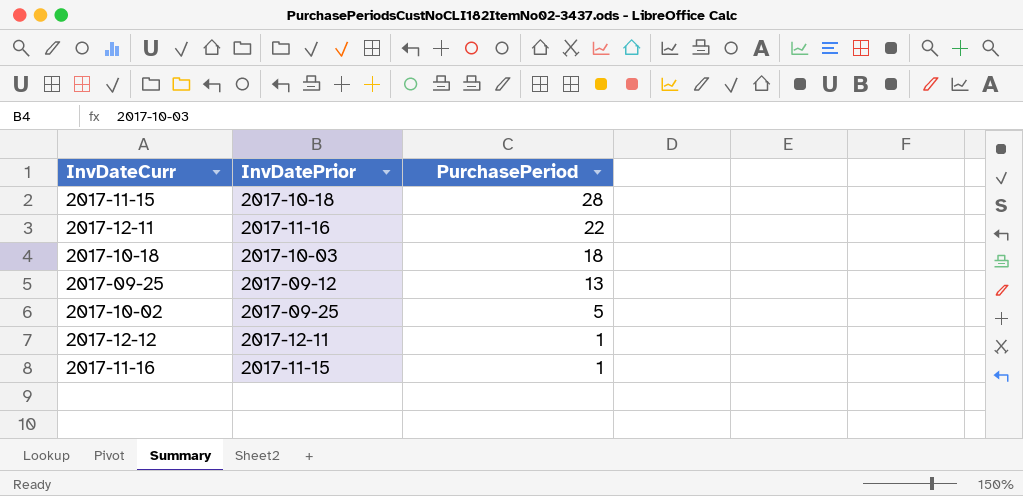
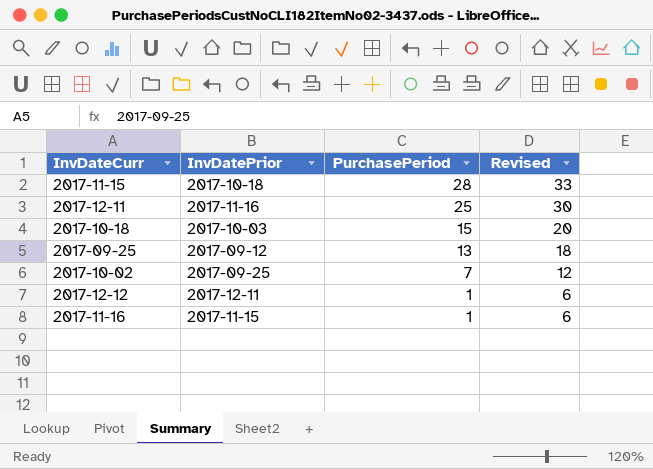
column Revised | formula: none -> [PurchasePeriod] + 5
2017-12-11 | PurchasePeriod: 22 -> 25
2017-10-18 | PurchasePeriod: 18 -> 15
2017-10-02 | PurchasePeriod: 5 -> 7

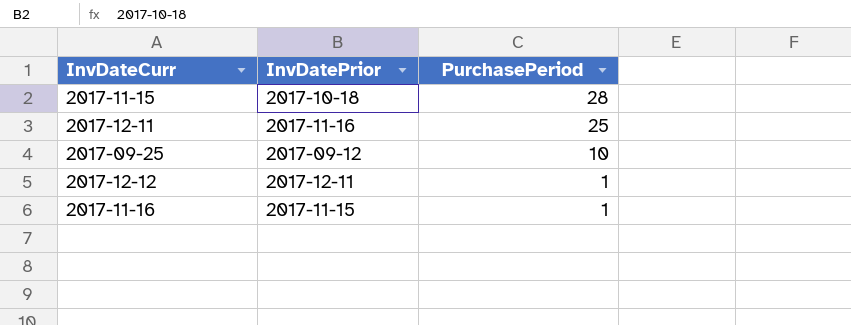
column Revised | formula: [PurchasePeriod] + 5 -> none
row 2017-10-18: 2017-10-03 | 15 | 20 -> none
row 2017-10-02: 2017-09-25 | 7 | 12 -> none
2017-09-25 | PurchasePeriod: 13 -> 10

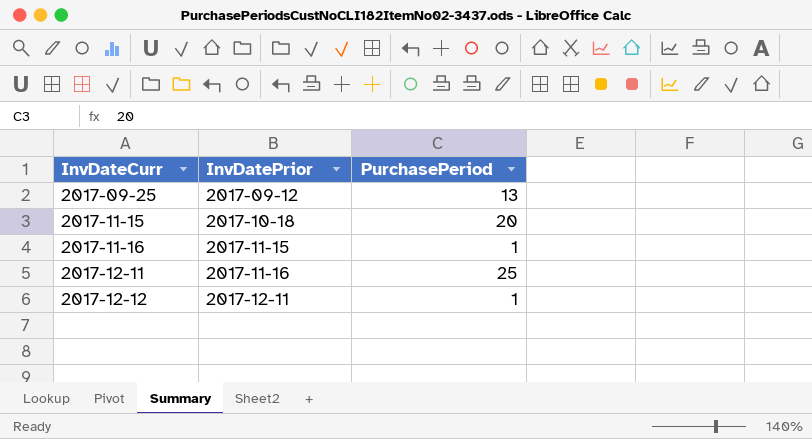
row order: PurchasePeriod descending -> InvDateCurr ascending
2017-09-25 | PurchasePeriod: 10 -> 13
2017-11-15 | PurchasePeriod: 28 -> 20

